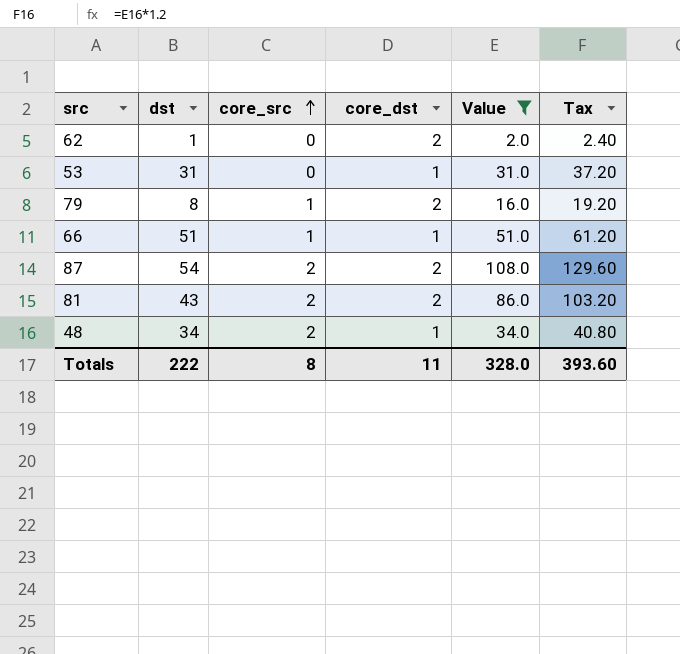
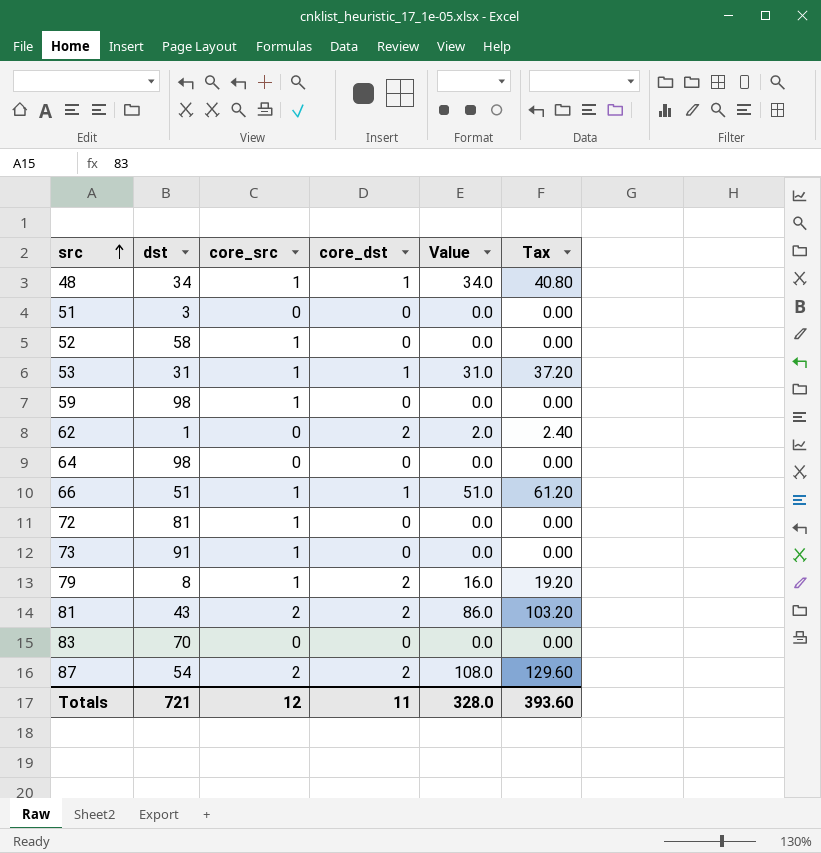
filter: Value != 0.0 -> none
row order: core_src ascending -> src ascending
48 | core_src: 2 -> 1
53 | core_src: 0 -> 1
Totals | dst: 222 -> 721
Totals | core_src: 8 -> 12

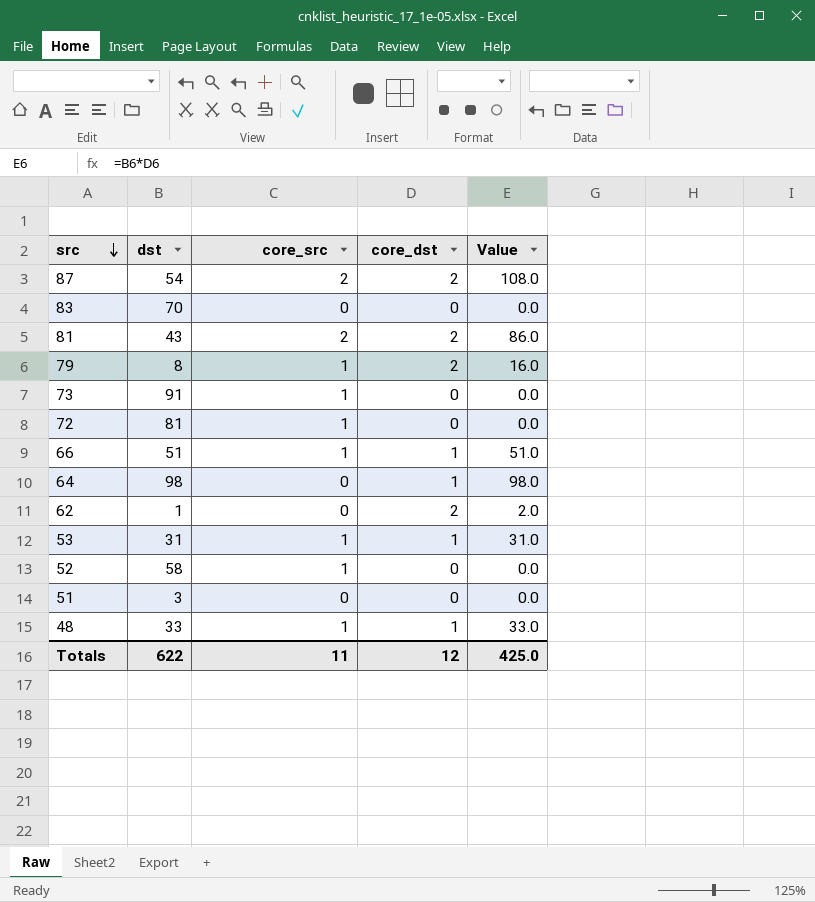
row order: src ascending -> src descending
column Tax | formula: [Value] * 1.2 -> none
row 59: 98 | 1 | 0 | 0.0 | 0.00 -> none
64 | core_dst: 0 -> 1
64 | Value: 0.0 -> 98.0
48 | dst: 34 -> 33
48 | Value: 34.0 -> 33.0
Totals | dst: 721 -> 622
Totals | core_src: 12 -> 11
Totals | core_dst: 11 -> 12
Totals | Value: 328.0 -> 425.0

